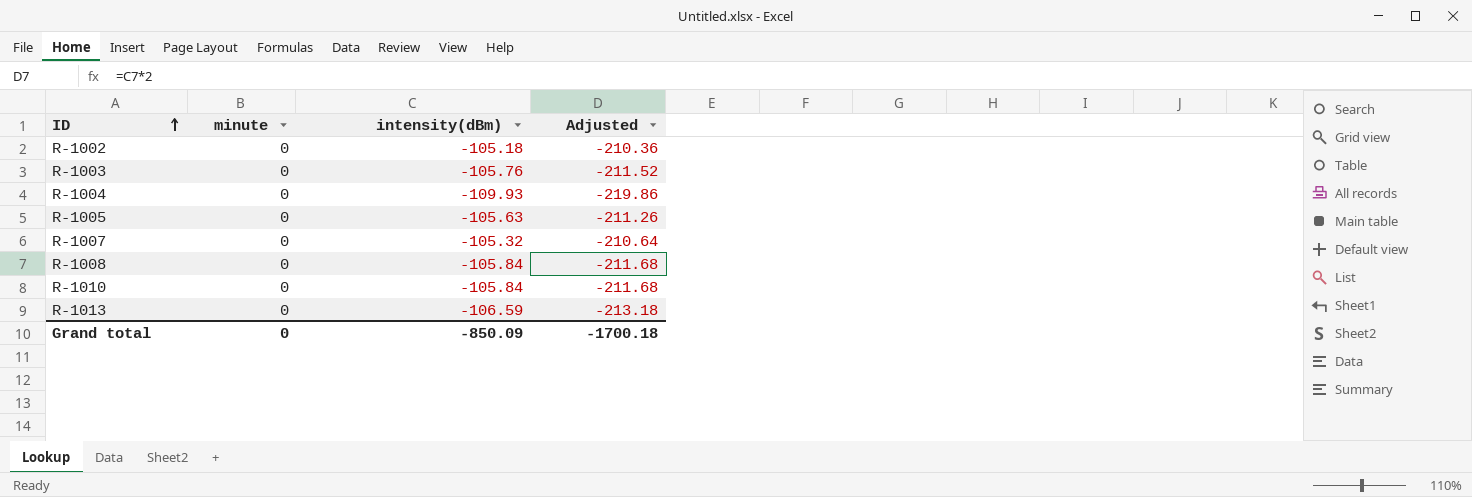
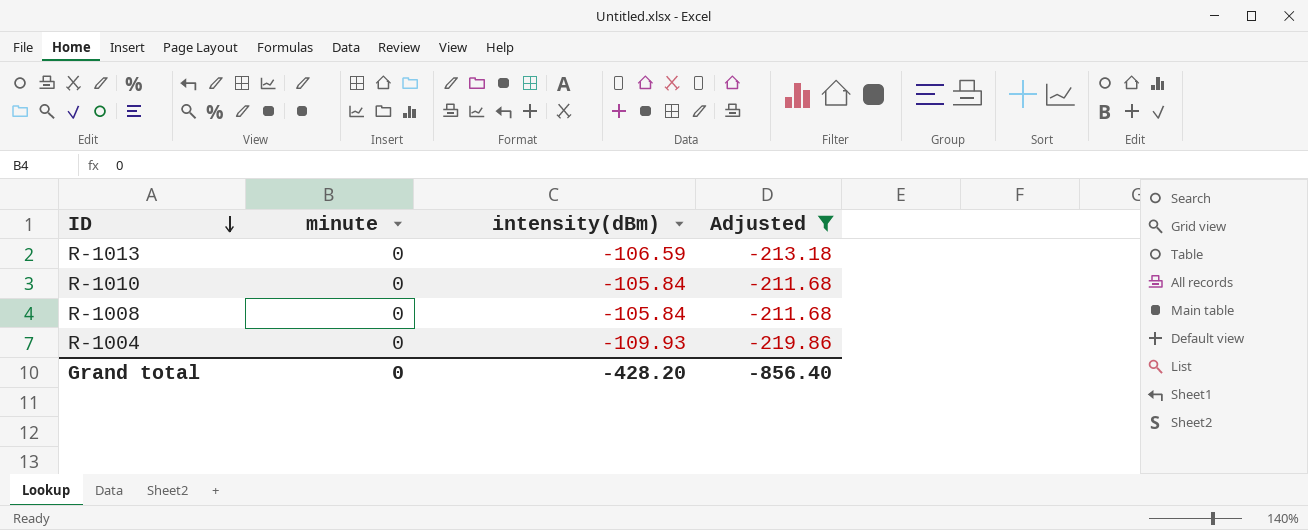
filter: none -> Adjusted <= -211.68
row order: ID ascending -> ID descending
Grand total | intensity(dBm): -850.09 -> -428.20
Grand total | Adjusted: -1700.18 -> -856.40

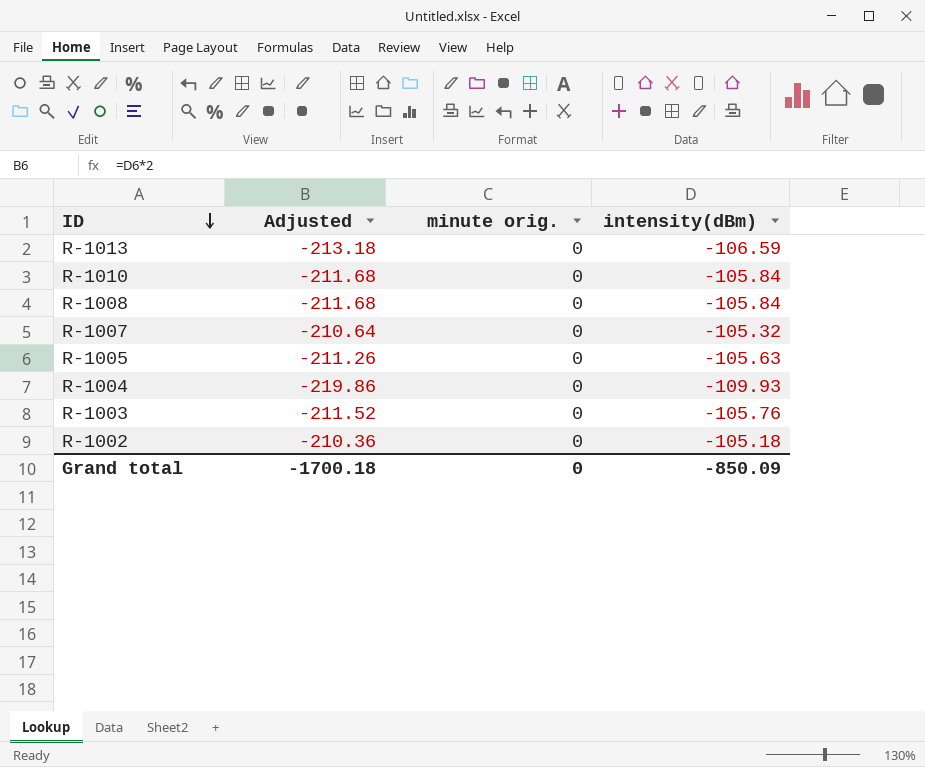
filter: Adjusted <= -211.68 -> none
column Adjusted | position: 4 -> 2
column name: minute -> minute orig.
Grand total | Adjusted: -856.40 -> -1700.18
Grand total | intensity(dBm): -428.20 -> -850.09

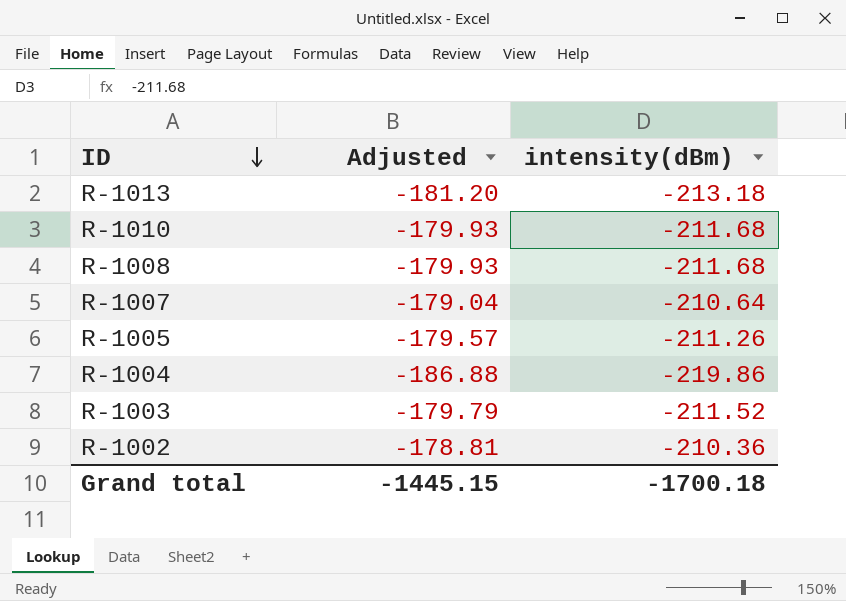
column minute orig. | position: 3 -> none
column Adjusted | formula: [intensity(dBm)] * 2 -> [intensity(dBm)] * 0.85
R-1013 | intensity(dBm): -106.59 -> -213.18
R-1010 | intensity(dBm): -105.84 -> -211.68
R-1008 | intensity(dBm): -105.84 -> -211.68
R-1007 | intensity(dBm): -105.32 -> -210.64
R-1005 | intensity(dBm): -105.63 -> -211.26
R-1004 | intensity(dBm): -109.93 -> -219.86
R-1003 | intensity(dBm): -105.76 -> -211.52
R-1002 | intensity(dBm): -105.18 -> -210.36
Grand total | Adjusted: -1700.18 -> -1445.15
Grand total | intensity(dBm): -850.09 -> -1700.18

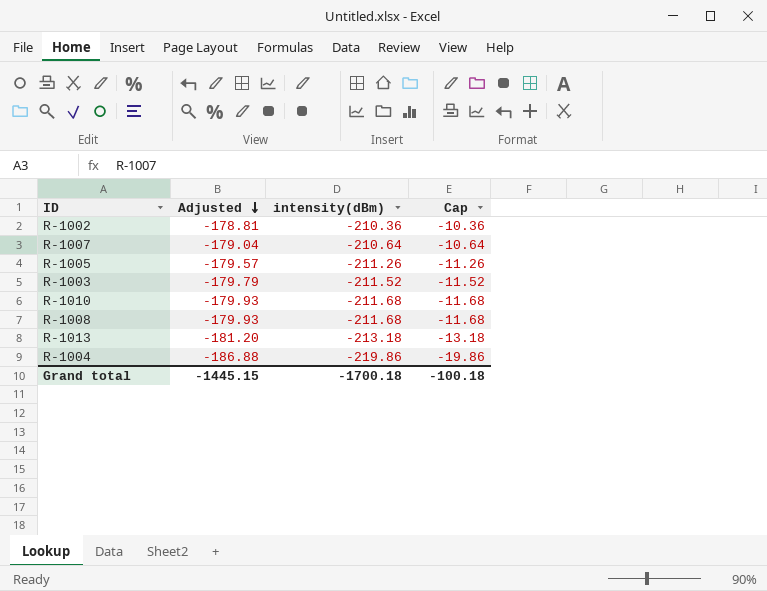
row order: ID descending -> Adjusted descending
column Cap | formula: none -> [intensity(dBm)] + 200

